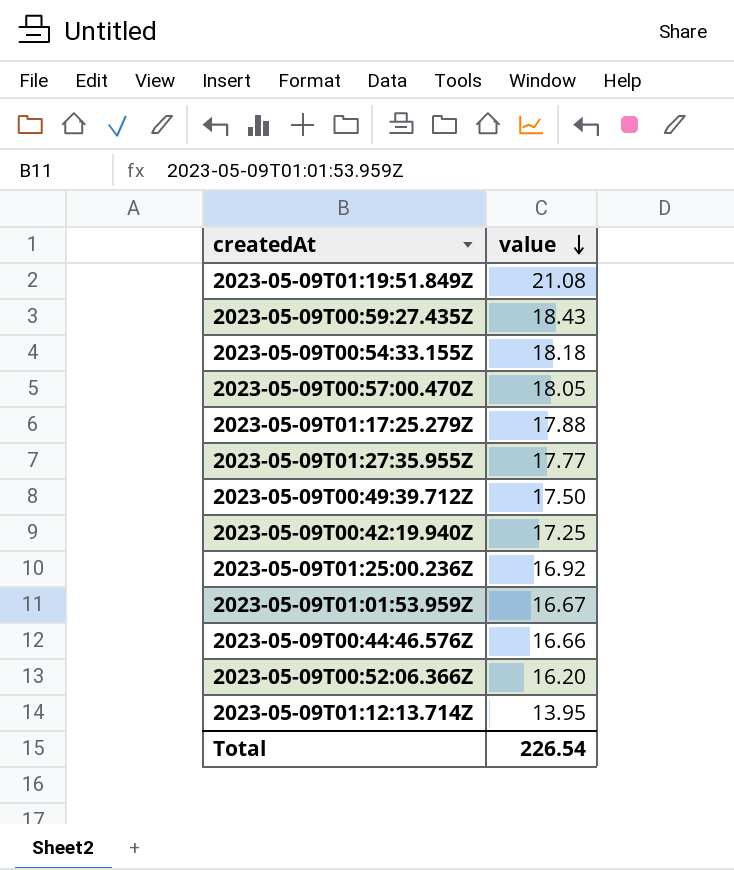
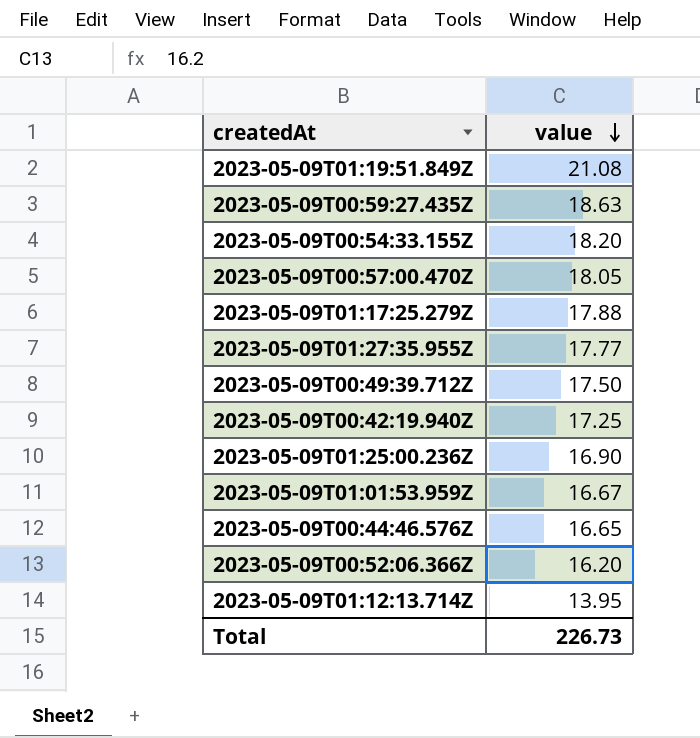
2023-05-09T00:59:27.435Z | value: 18.43 -> 18.63
2023-05-09T00:54:33.155Z | value: 18.18 -> 18.20
2023-05-09T01:25:00.236Z | value: 16.92 -> 16.90
2023-05-09T00:44:46.576Z | value: 16.66 -> 16.65
Total | value: 226.54 -> 226.73

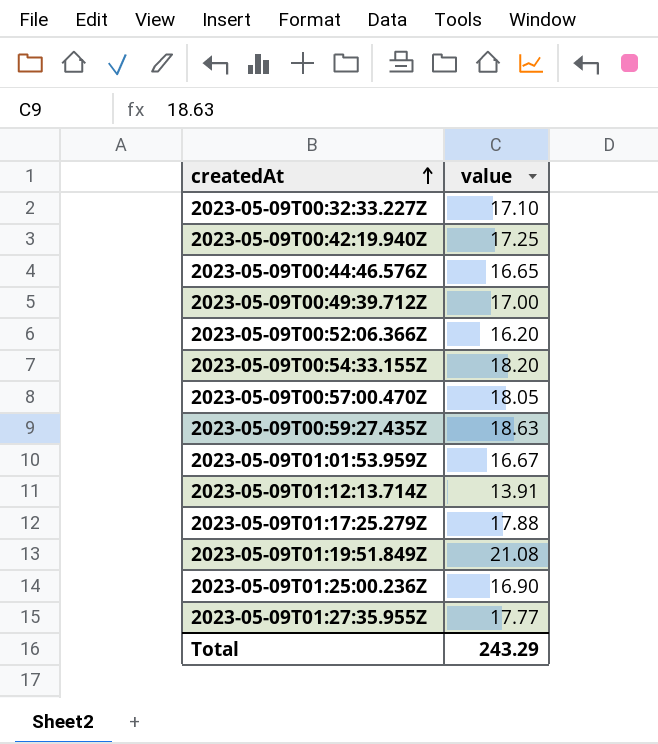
row order: value descending -> createdAt ascending
row 2023-05-09T00:32:33.227Z: none -> 17.10
2023-05-09T00:49:39.712Z | value: 17.50 -> 17.00
2023-05-09T01:12:13.714Z | value: 13.95 -> 13.91
Total | value: 226.73 -> 243.29

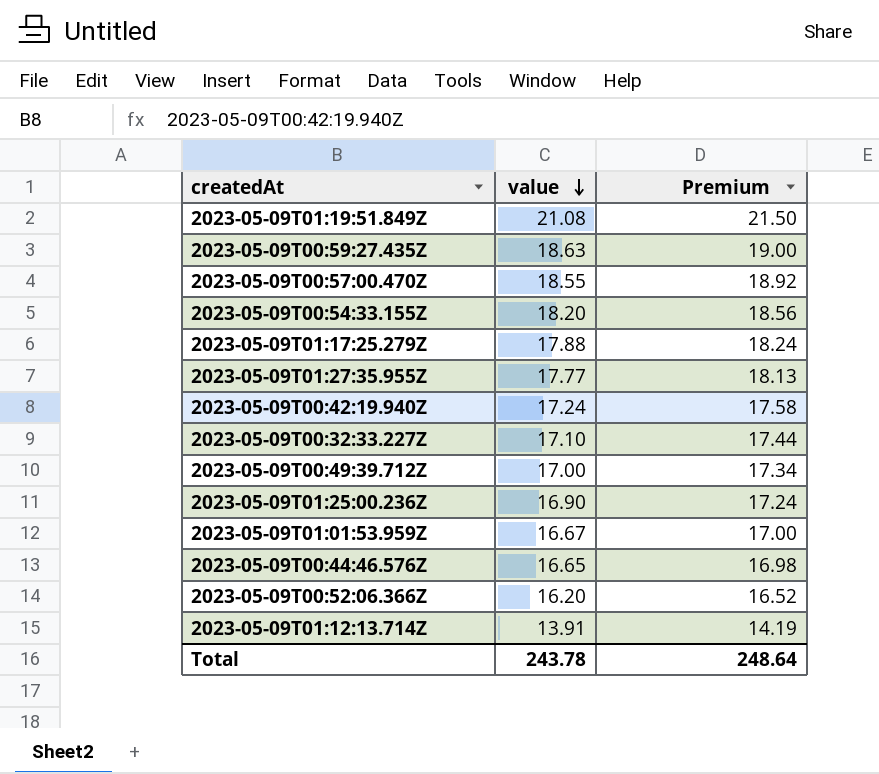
row order: createdAt ascending -> value descending
column Premium | formula: none -> [value] * 1.02
2023-05-09T00:57:00.470Z | value: 18.05 -> 18.55
2023-05-09T00:42:19.940Z | value: 17.25 -> 17.24
Total | value: 243.29 -> 243.78

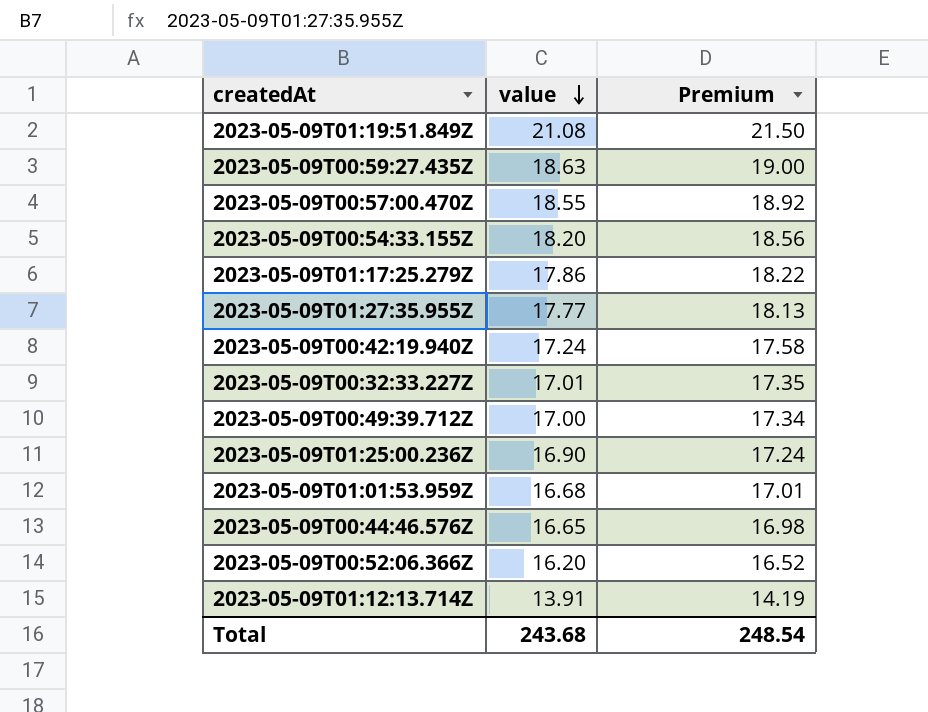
2023-05-09T01:17:25.279Z | value: 17.88 -> 17.86
2023-05-09T01:17:25.279Z | Premium: 18.24 -> 18.22
2023-05-09T00:32:33.227Z | value: 17.10 -> 17.01
2023-05-09T00:32:33.227Z | Premium: 17.44 -> 17.35
2023-05-09T01:01:53.959Z | value: 16.67 -> 16.68
2023-05-09T01:01:53.959Z | Premium: 17.00 -> 17.01
Total | value: 243.78 -> 243.68
Total | Premium: 248.64 -> 248.54

